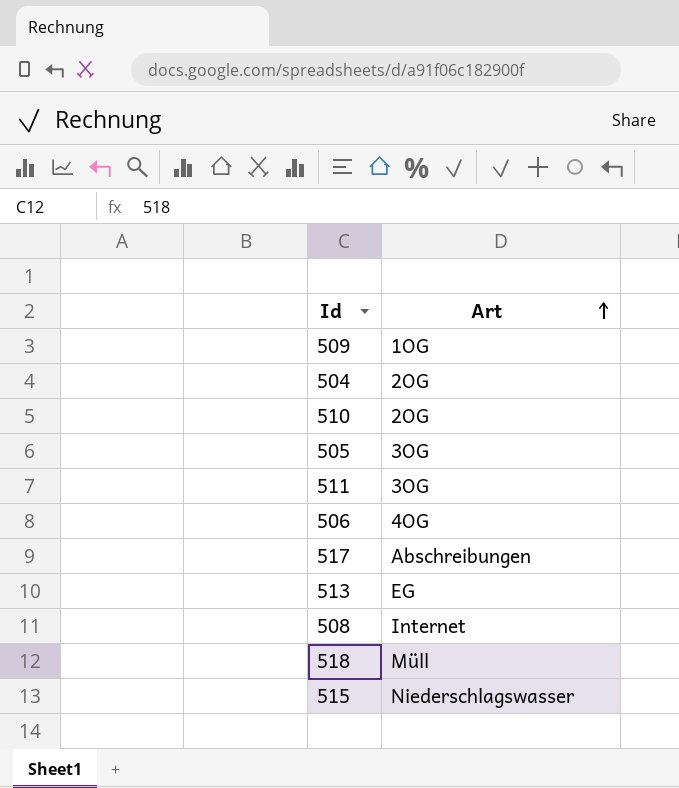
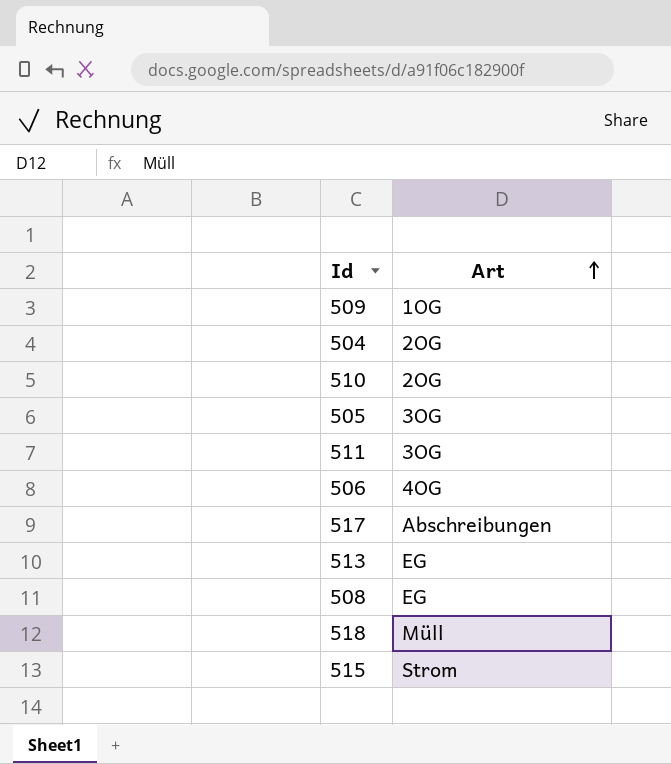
508 | Art: Internet -> EG
515 | Art: Niederschlagswasser -> Strom

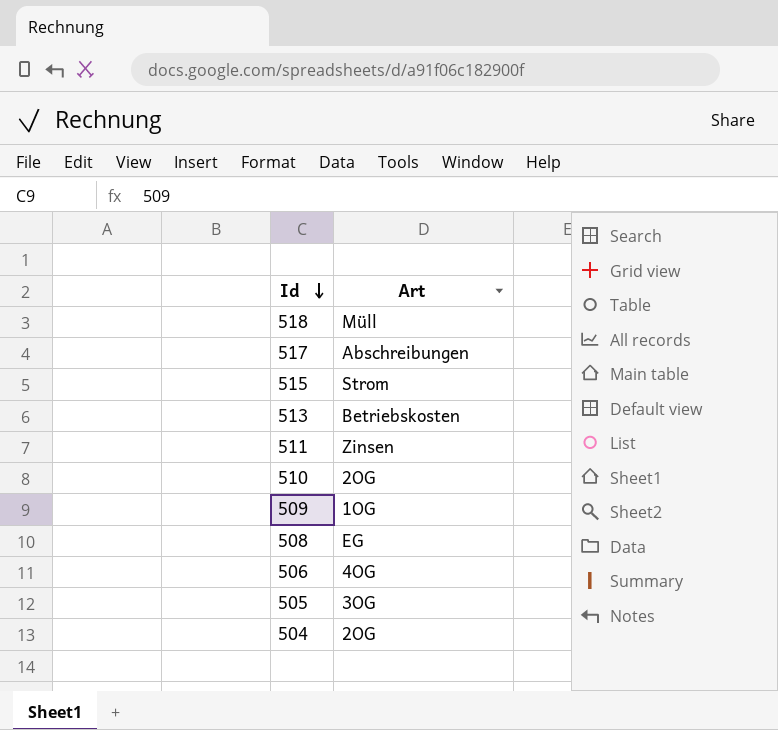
row order: Art ascending -> Id descending
513 | Art: EG -> Betriebskosten
511 | Art: 3OG -> Zinsen

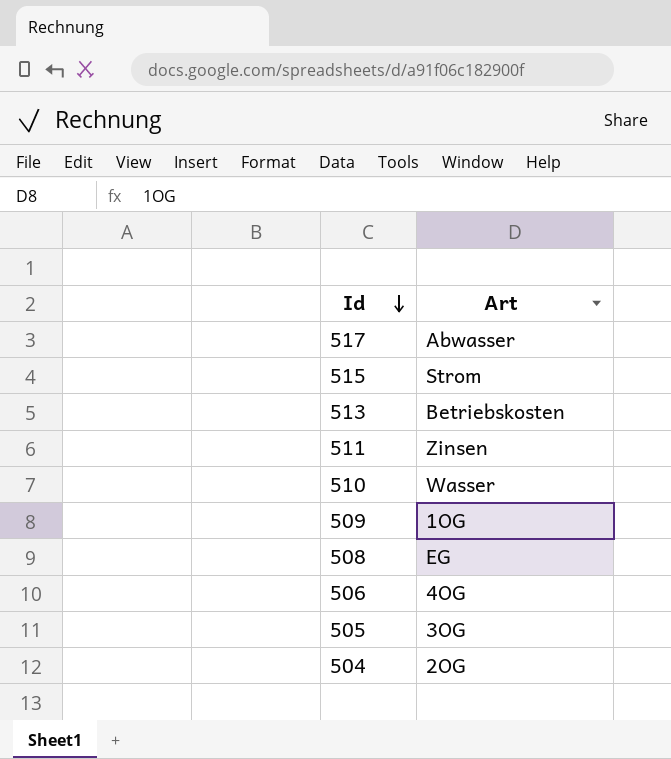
row 518: Müll -> none
517 | Art: Abschreibungen -> Abwasser
510 | Art: 2OG -> Wasser

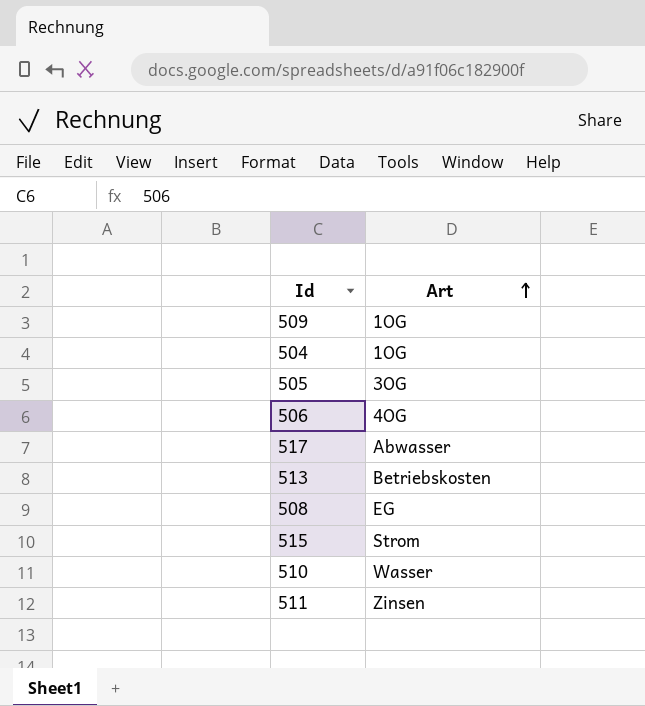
row order: Id descending -> Art ascending
504 | Art: 2OG -> 1OG

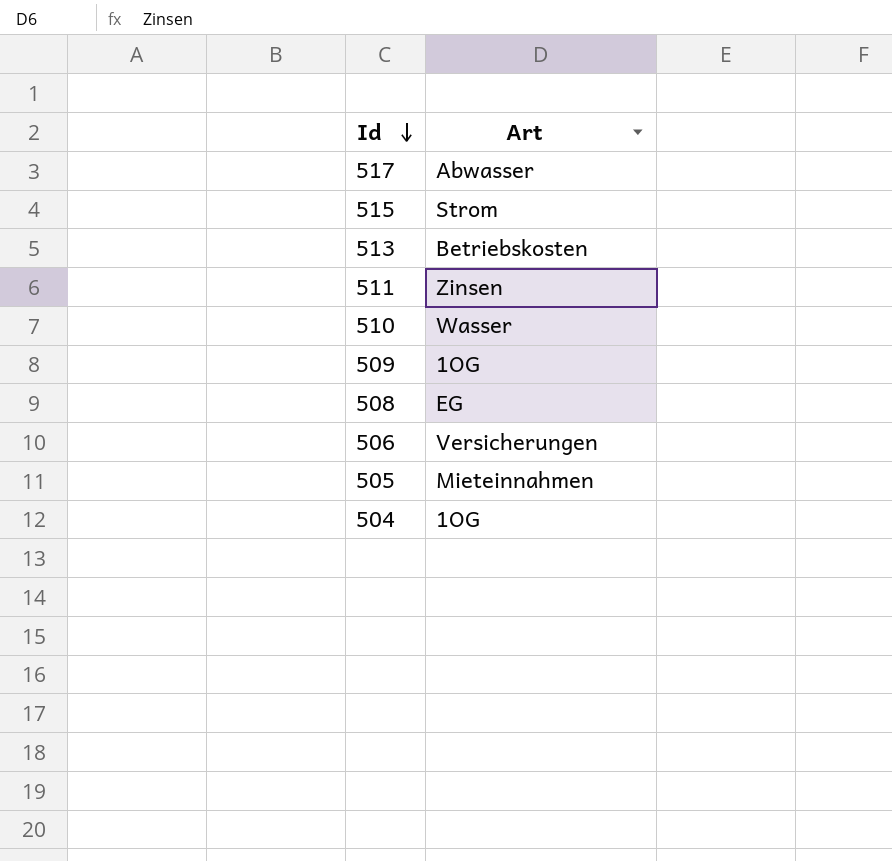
row order: Art ascending -> Id descending
506 | Art: 4OG -> Versicherungen
505 | Art: 3OG -> Mieteinnahmen

